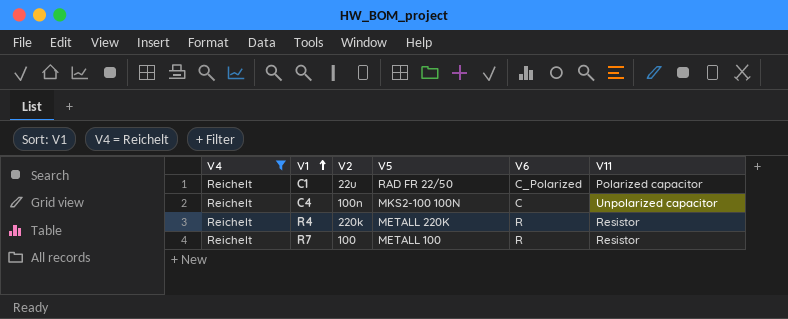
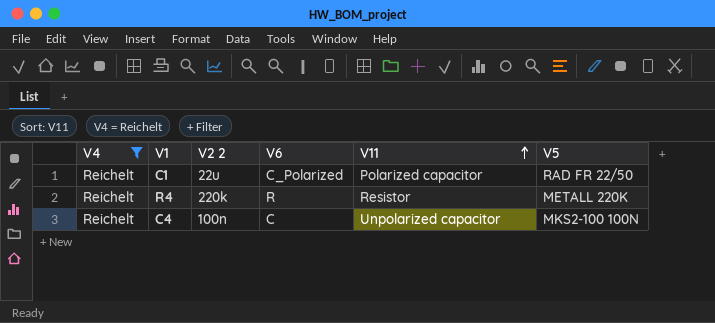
row order: V1 ascending -> V11 ascending
column name: V2 -> V2 2
column V5 | position: 4 -> 6
row R7: Reichelt | 100 | METALL 100 | R | Resistor -> none

